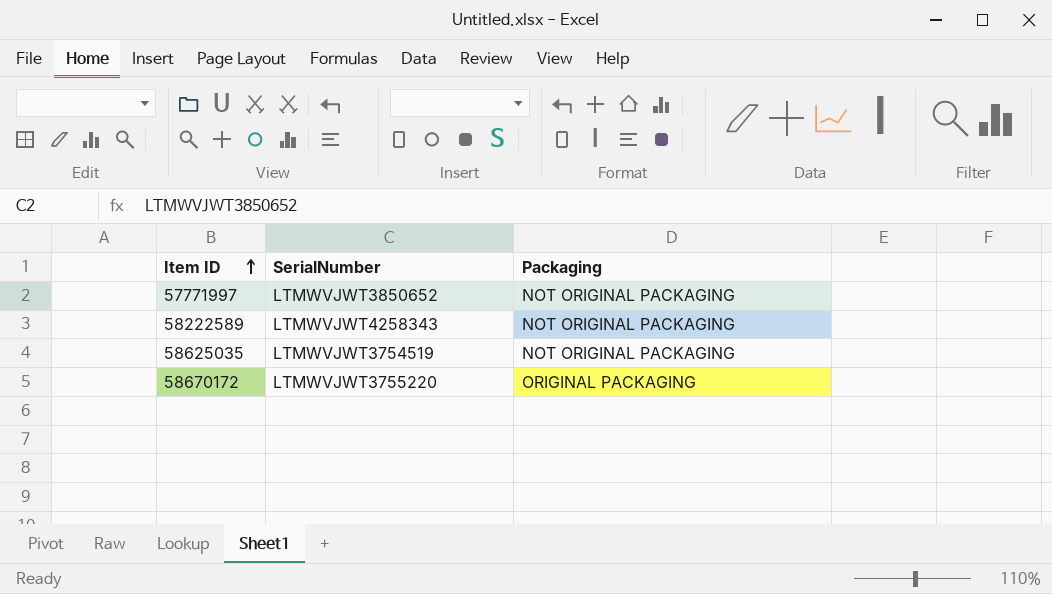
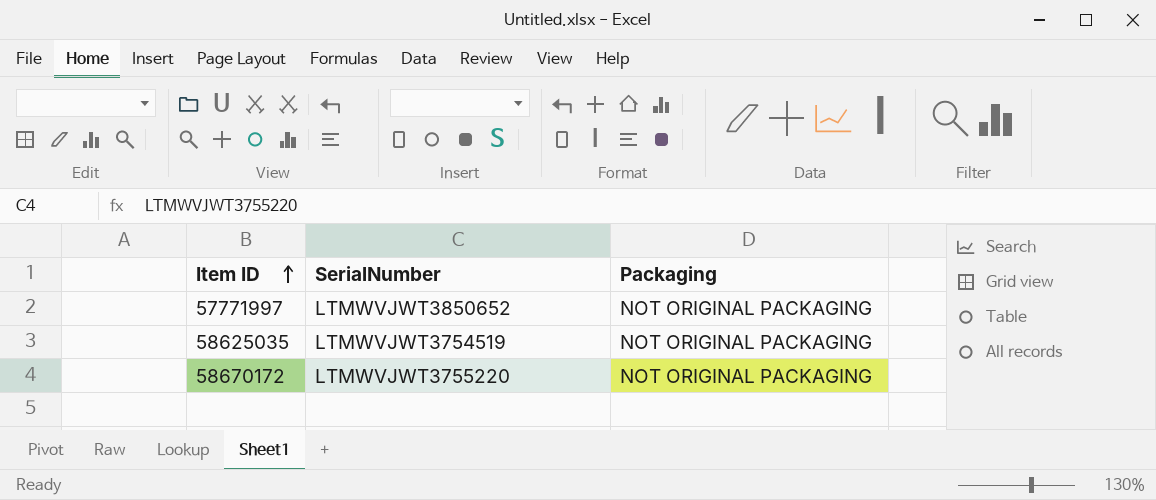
row 58222589: LTMWVJWT4258343 | NOT ORIGINAL PACKAGING -> none
58670172 | Packaging: ORIGINAL PACKAGING -> NOT ORIGINAL PACKAGING

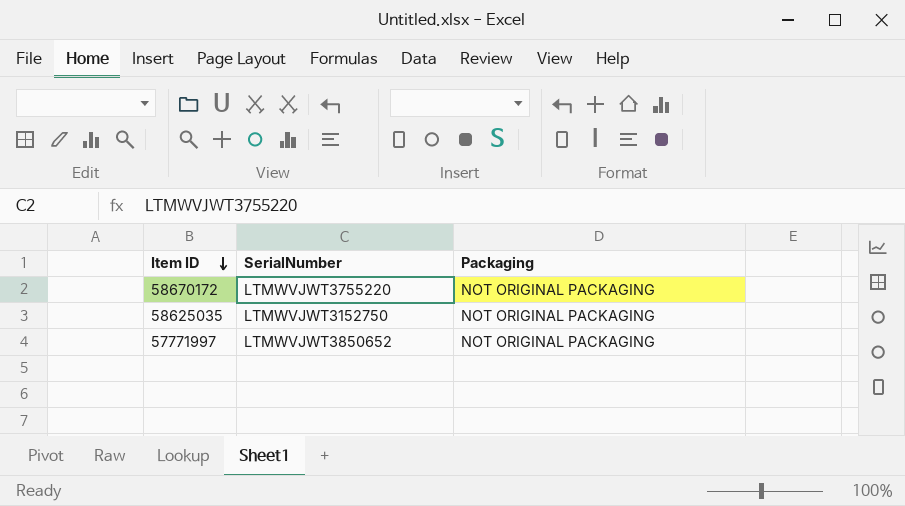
row order: Item ID ascending -> Item ID descending
58625035 | SerialNumber: LTMWVJWT3754519 -> LTMWVJWT3152750

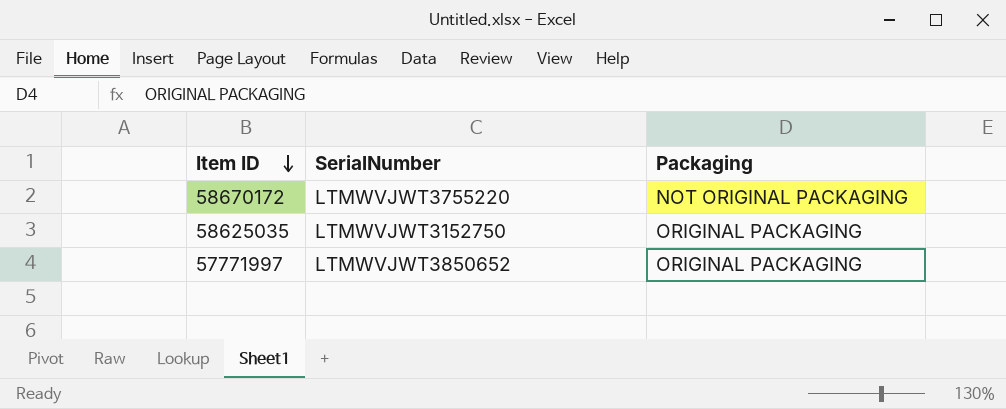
58625035 | Packaging: NOT ORIGINAL PACKAGING -> ORIGINAL PACKAGING
57771997 | Packaging: NOT ORIGINAL PACKAGING -> ORIGINAL PACKAGING

